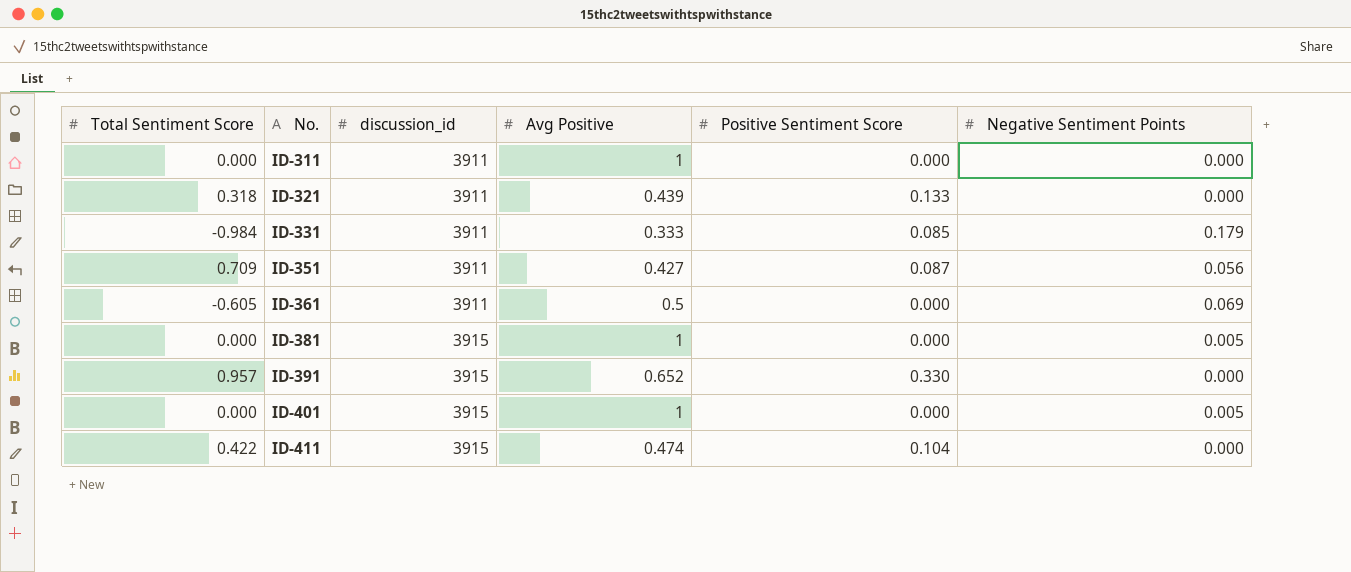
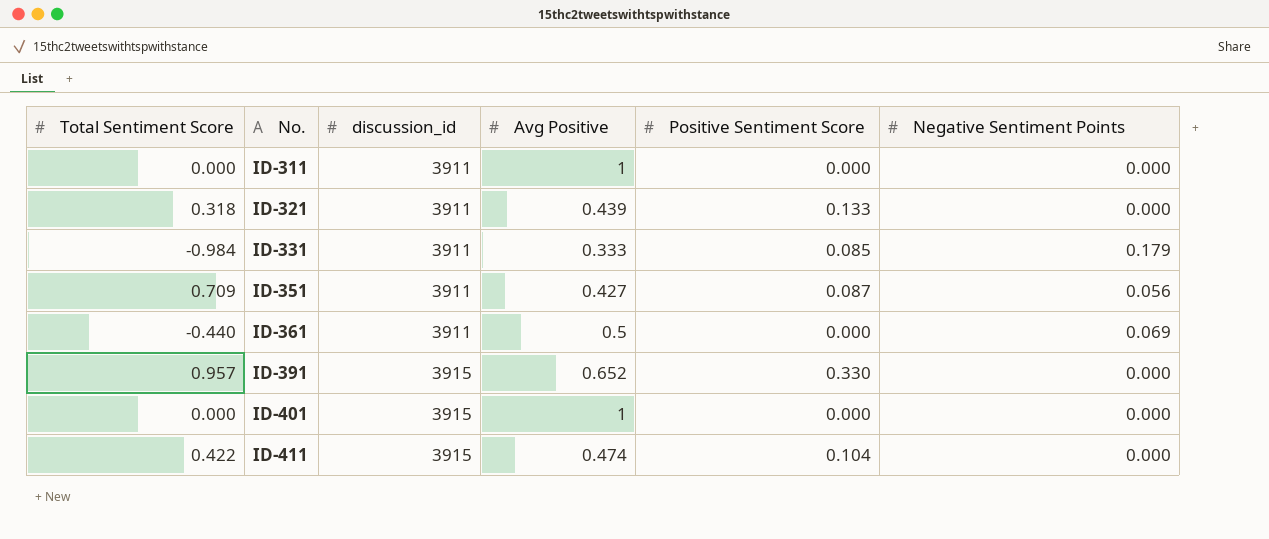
row ID-381: 0.000 | 3915 | 1 | 0.000 | 0.005 -> none
ID-361 | Total Sentiment Score: -0.605 -> -0.440
ID-401 | Negative Sentiment Points: 0.005 -> 0.000

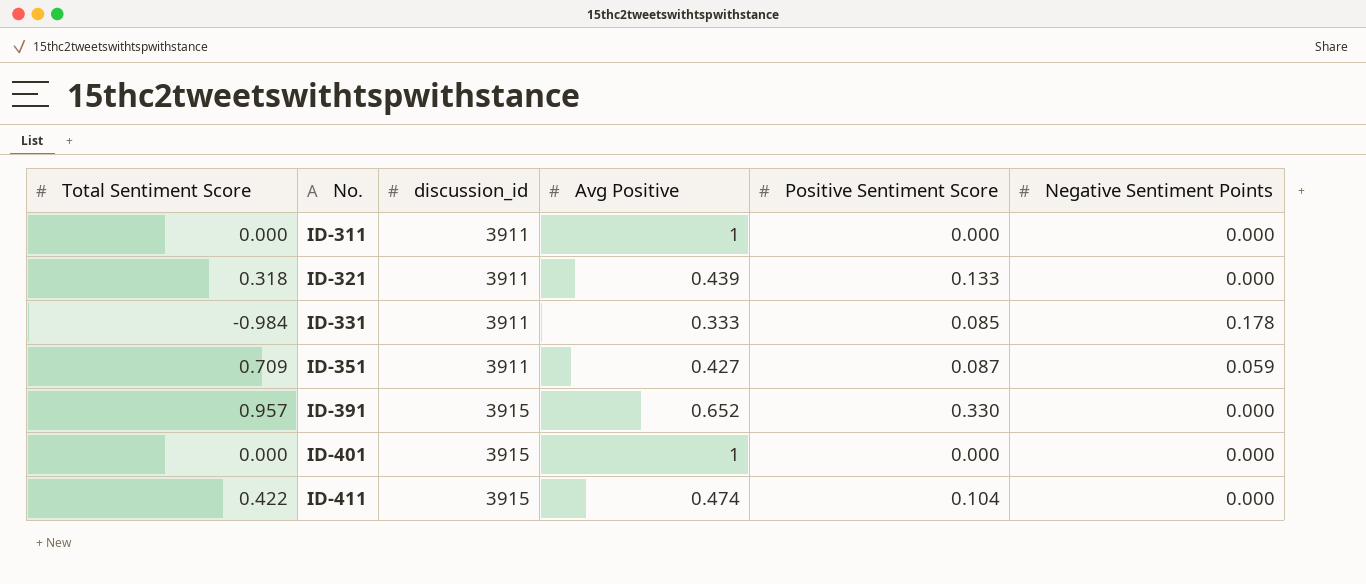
row ID-361: -0.440 | 3911 | 0.5 | 0.000 | 0.069 -> none
ID-331 | Negative Sentiment Points: 0.179 -> 0.178
ID-351 | Negative Sentiment Points: 0.056 -> 0.059

